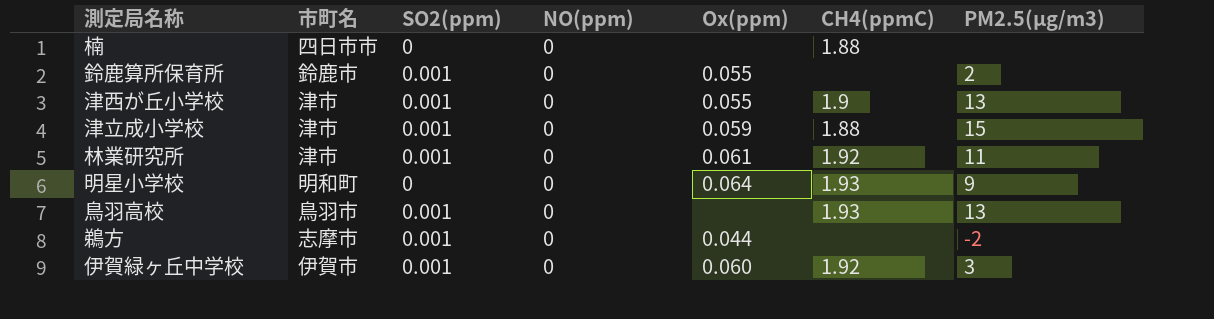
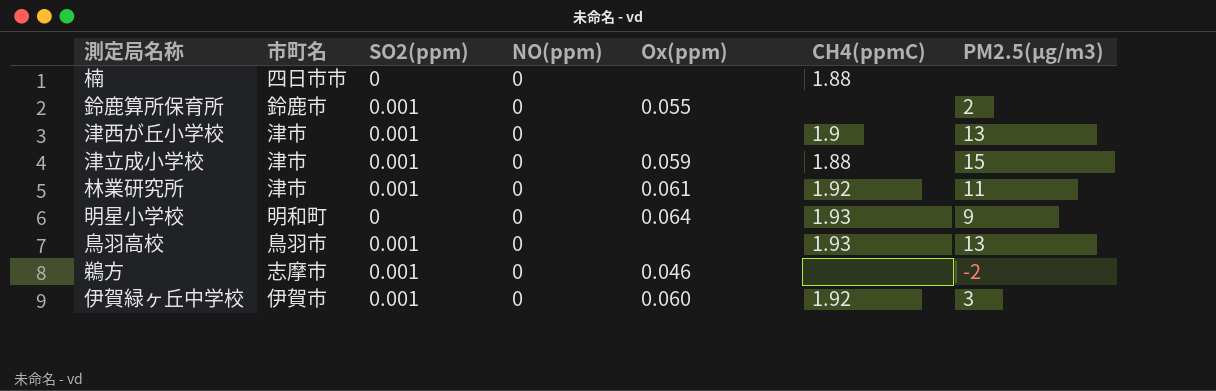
津西が丘小学校 | Ox(ppm): 0.055 -> none
鵜方 | Ox(ppm): 0.044 -> 0.046

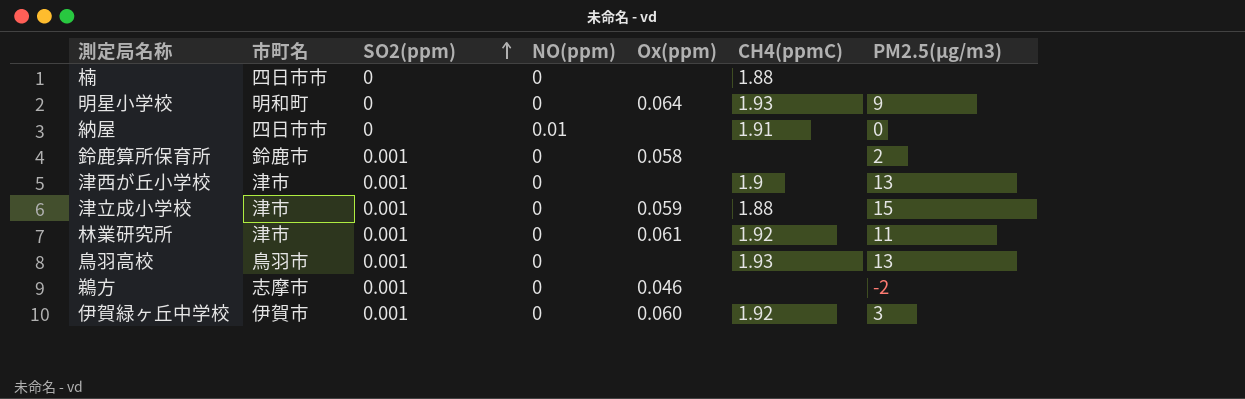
row order: none -> SO2(ppm) ascending
row 納屋: none -> 四日市市 | 0 | 0.01 | none | 1.91 | 0
鈴鹿算所保育所 | Ox(ppm): 0.055 -> 0.058

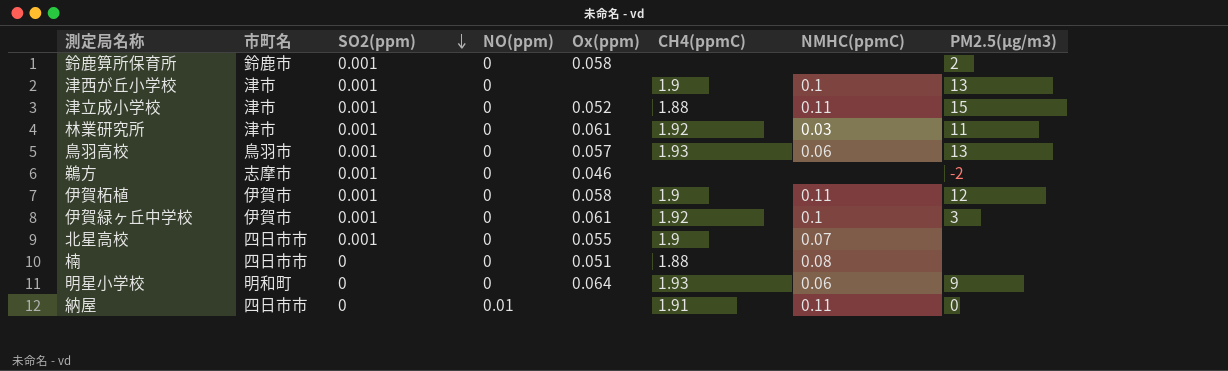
row order: SO2(ppm) ascending -> SO2(ppm) descending
column NMHC(ppmC) | position: none -> 7
津立成小学校 | Ox(ppm): 0.059 -> 0.052
鳥羽高校 | Ox(ppm): none -> 0.057
row 伊賀柘植: none -> 伊賀市 | 0.001 | 0 | 0.058 | 1.9 | 0.11 | 12
伊賀緑ヶ丘中学校 | Ox(ppm): 0.060 -> 0.061
row 北星高校: none -> 四日市市 | 0.001 | 0 | 0.055 | 1.9 | 0.07 | none
楠 | Ox(ppm): none -> 0.051

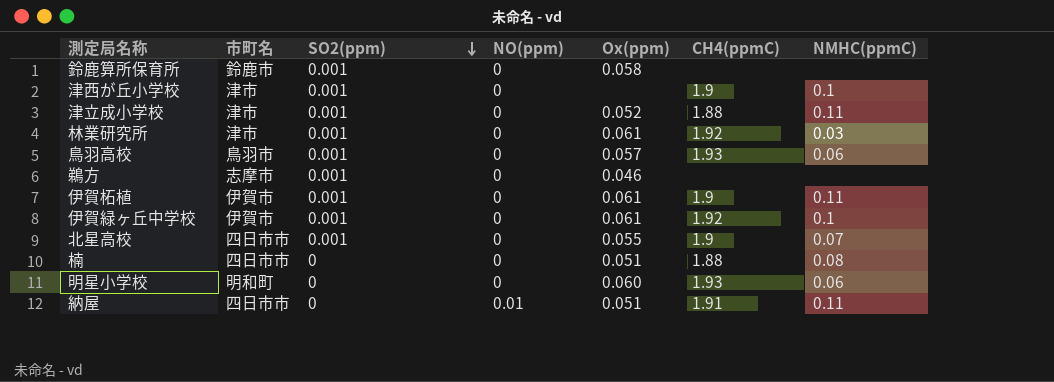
column PM2.5(μg/m3) | position: 8 -> none
伊賀柘植 | Ox(ppm): 0.058 -> 0.061
明星小学校 | Ox(ppm): 0.064 -> 0.060
納屋 | Ox(ppm): none -> 0.051

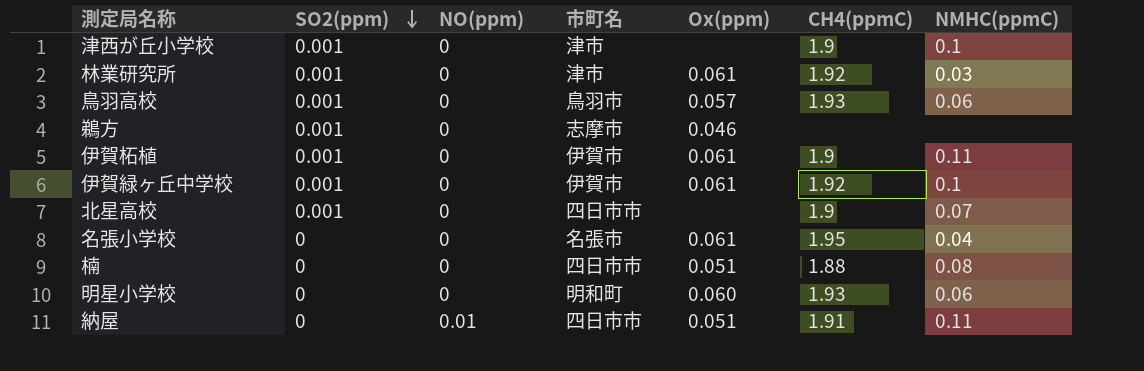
column 市町名 | position: 2 -> 4
row 鈴鹿算所保育所: 鈴鹿市 | 0.001 | 0 | 0.058 | none | none -> none
row 津立成小学校: 津市 | 0.001 | 0 | 0.052 | 1.88 | 0.11 -> none
北星高校 | Ox(ppm): 0.055 -> none
row 名張小学校: none -> 0 | 0 | 名張市 | 0.061 | 1.95 | 0.04

